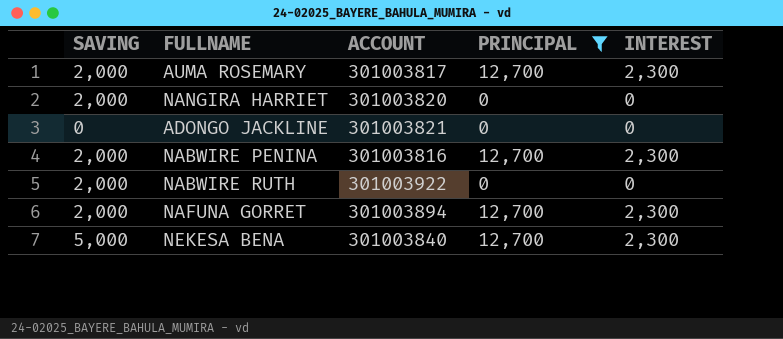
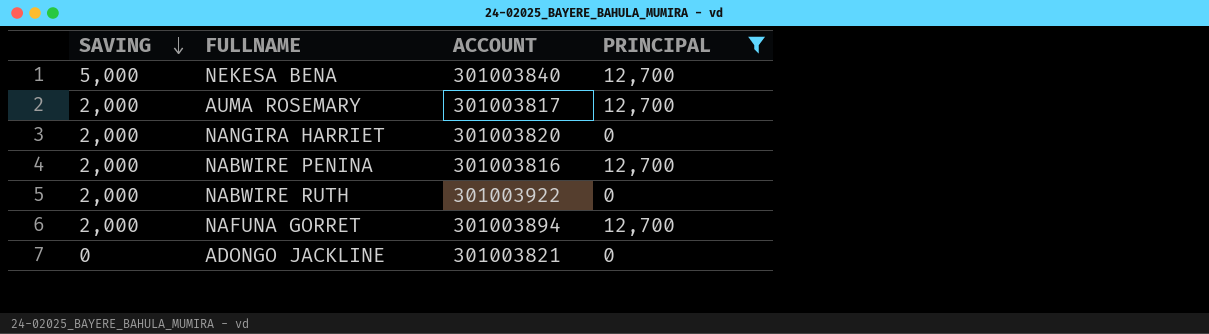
row order: none -> SAVING descending
column INTEREST | position: 5 -> none

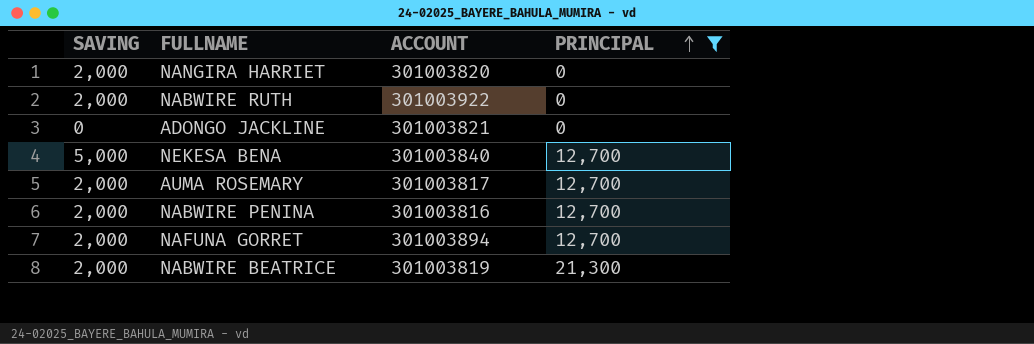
row order: SAVING descending -> PRINCIPAL ascending
row NABWIRE BEATRICE: none -> 2,000 | 301003819 | 21,300

